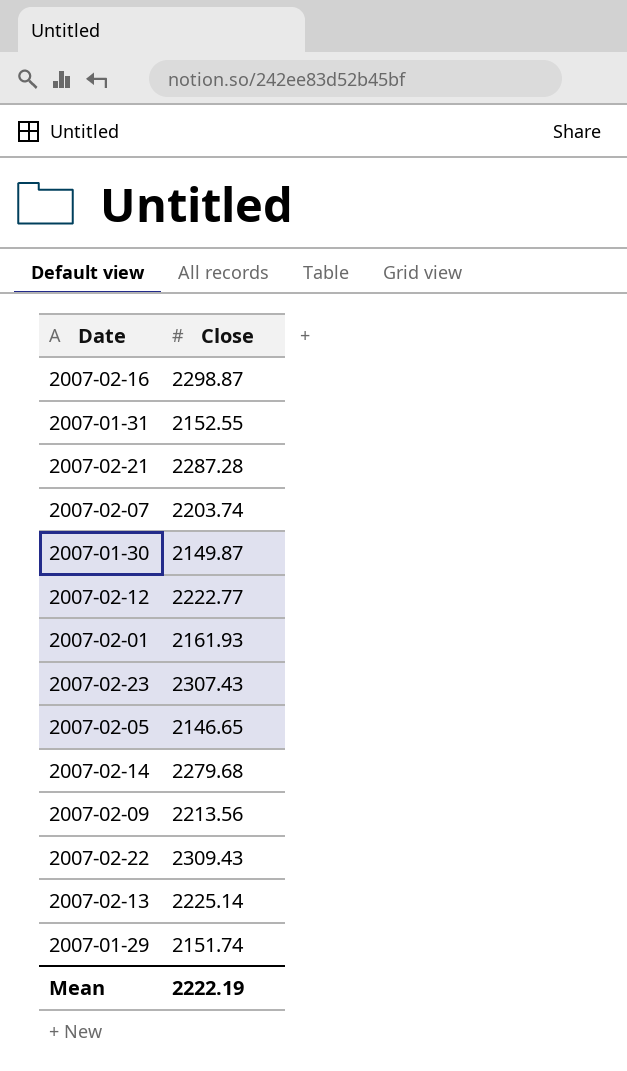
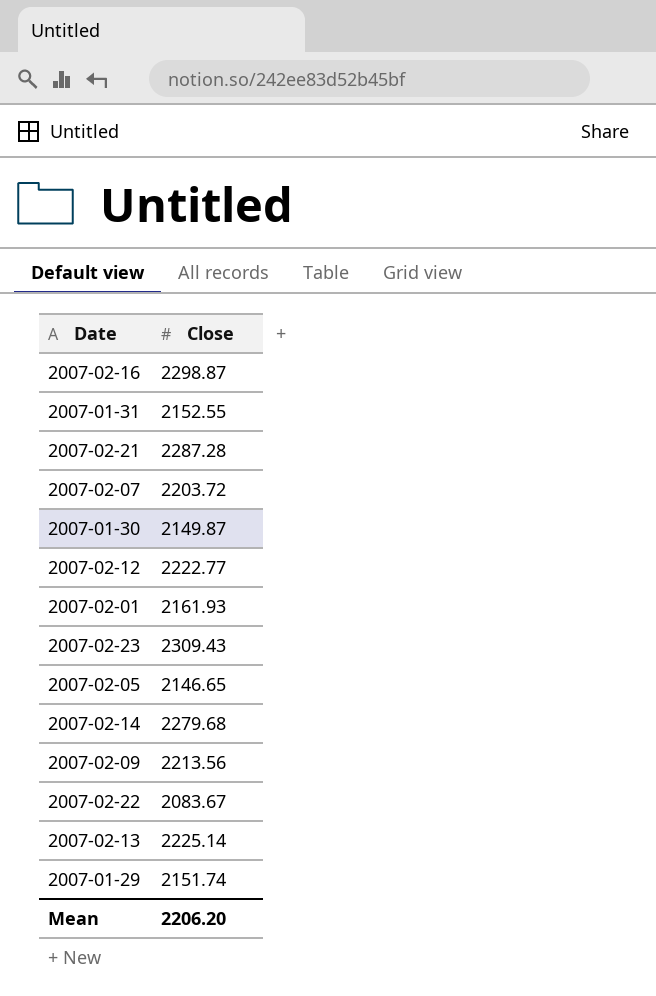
2007-02-07 | Close: 2203.74 -> 2203.72
2007-02-23 | Close: 2307.43 -> 2309.43
2007-02-22 | Close: 2309.43 -> 2083.67
Mean | Close: 2222.19 -> 2206.20

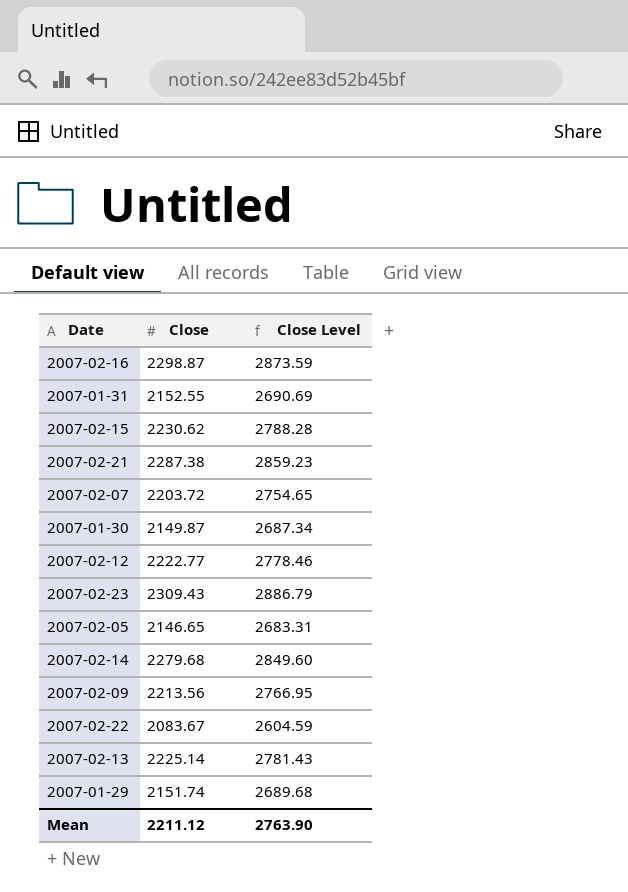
column Close Level | formula: none -> [Close] * 1.25
row 2007-02-01: 2161.93 -> none
row 2007-02-15: none -> 2230.62 | 2788.28
2007-02-21 | Close: 2287.28 -> 2287.38
Mean | Close: 2206.20 -> 2211.12

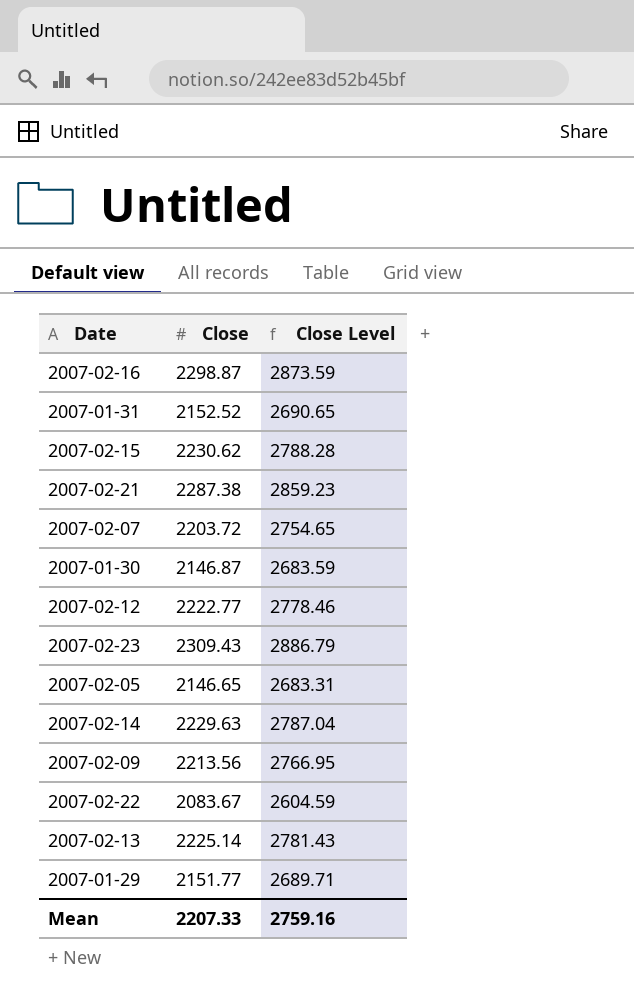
2007-01-31 | Close: 2152.55 -> 2152.52
2007-01-31 | Close Level: 2690.69 -> 2690.65
2007-01-30 | Close: 2149.87 -> 2146.87
2007-01-30 | Close Level: 2687.34 -> 2683.59
2007-02-14 | Close: 2279.68 -> 2229.63
2007-02-14 | Close Level: 2849.60 -> 2787.04
2007-01-29 | Close: 2151.74 -> 2151.77
2007-01-29 | Close Level: 2689.68 -> 2689.71
Mean | Close: 2211.12 -> 2207.33
Mean | Close Level: 2763.90 -> 2759.16

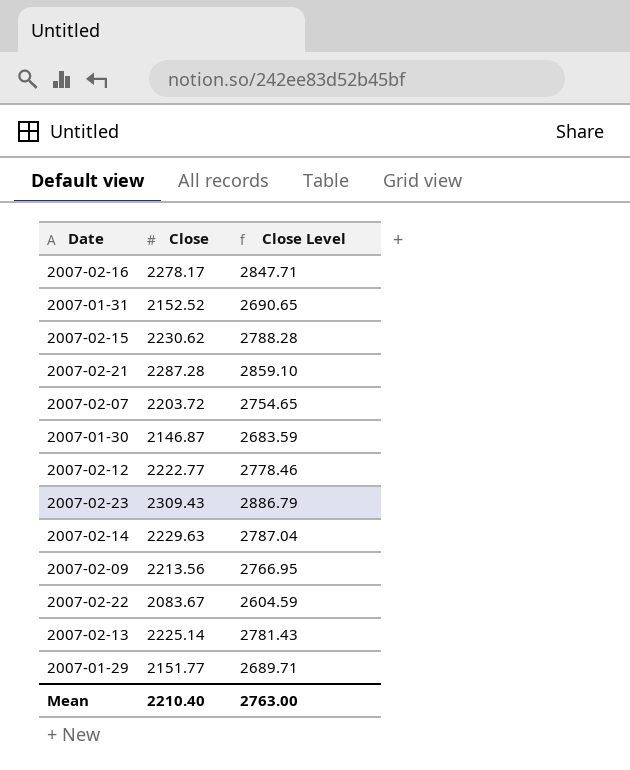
row 2007-02-05: 2146.65 | 2683.31 -> none
2007-02-16 | Close: 2298.87 -> 2278.17
2007-02-16 | Close Level: 2873.59 -> 2847.71
2007-02-21 | Close: 2287.38 -> 2287.28
2007-02-21 | Close Level: 2859.23 -> 2859.10
Mean | Close: 2207.33 -> 2210.40
Mean | Close Level: 2759.16 -> 2763.00

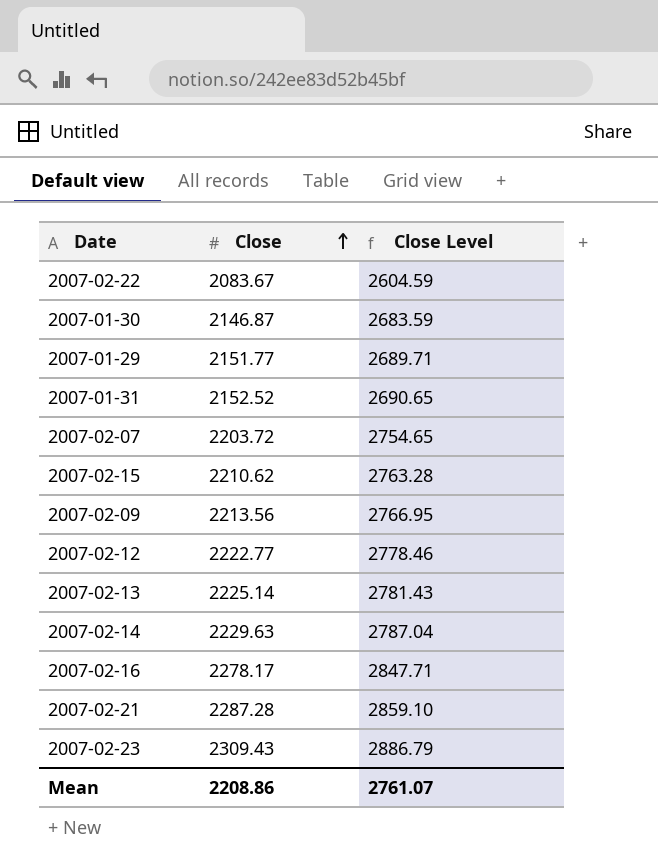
row order: none -> Close ascending
2007-02-15 | Close: 2230.62 -> 2210.62
2007-02-15 | Close Level: 2788.28 -> 2763.28
Mean | Close: 2210.40 -> 2208.86
Mean | Close Level: 2763.00 -> 2761.07

